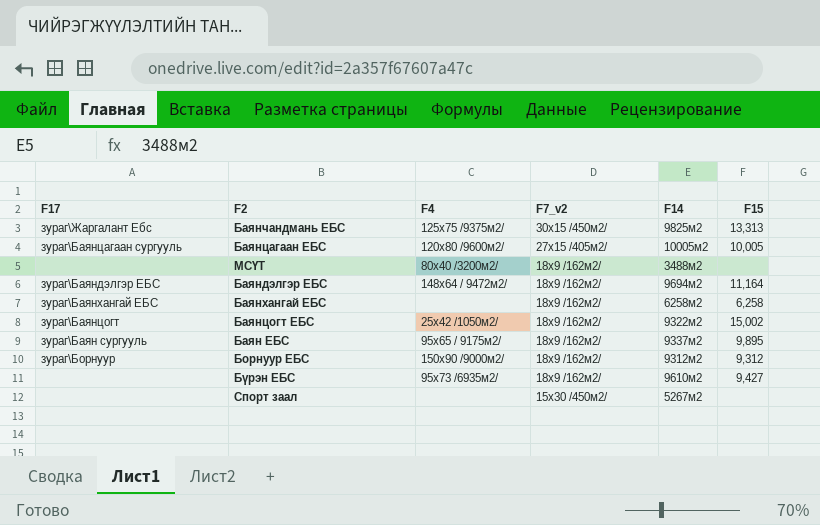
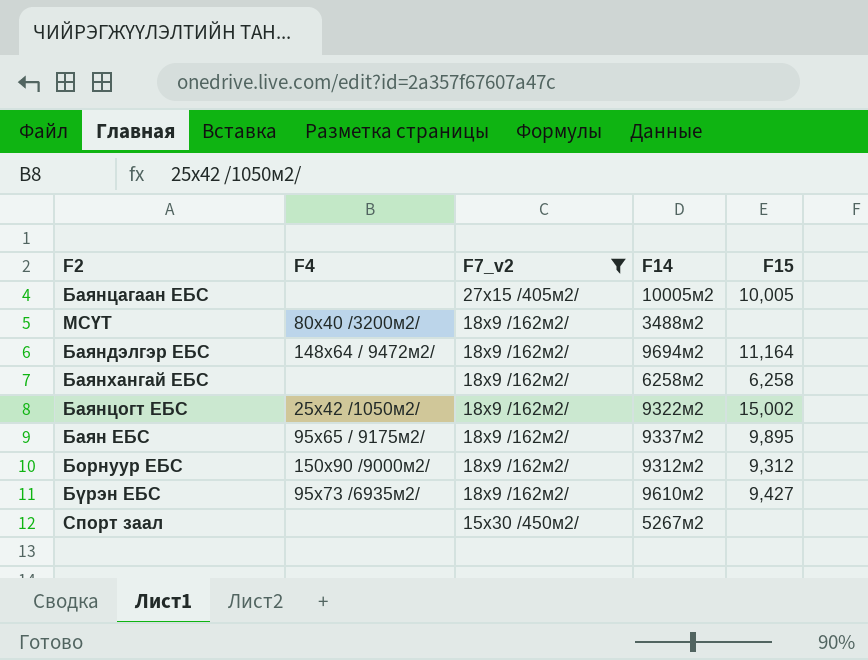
filter: none -> F7_v2 != 30х15 /450м2/
column F17 | position: 1 -> none
Баянцагаан ЕБС | F4: 120х80 /9600м2/ -> none

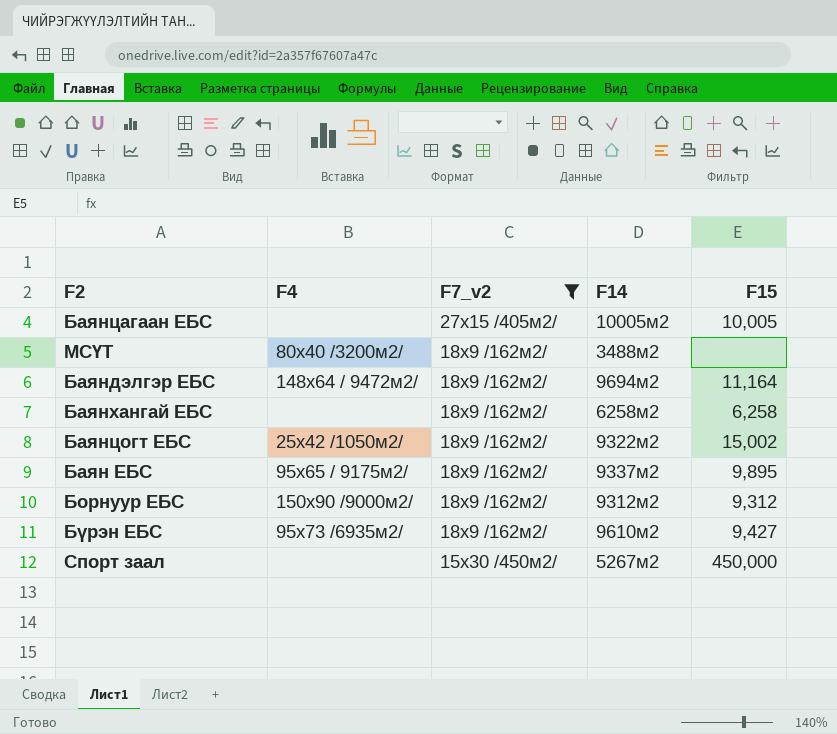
Спорт заал | F15: none -> 450,000

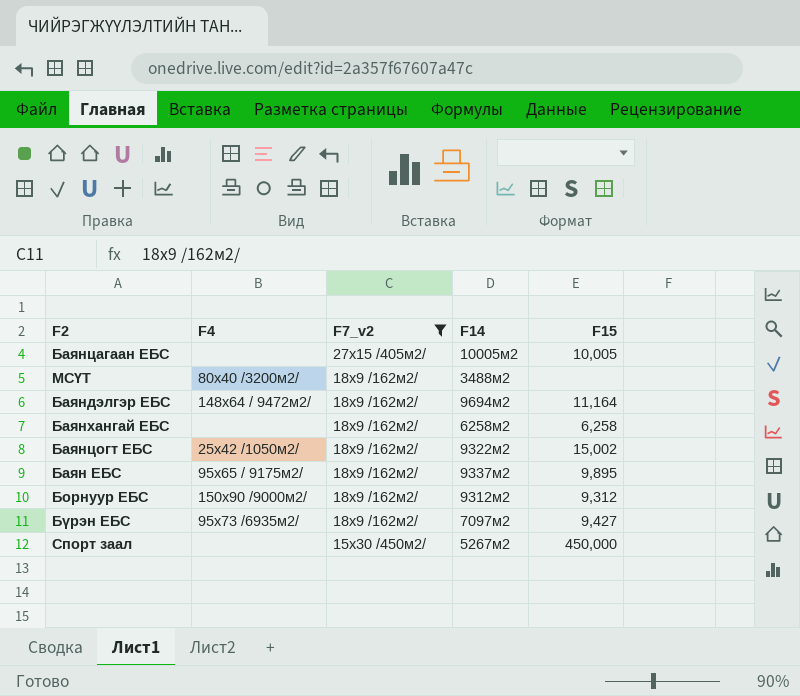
Бүрэн ЕБС | F14: 9610м2 -> 7097м2

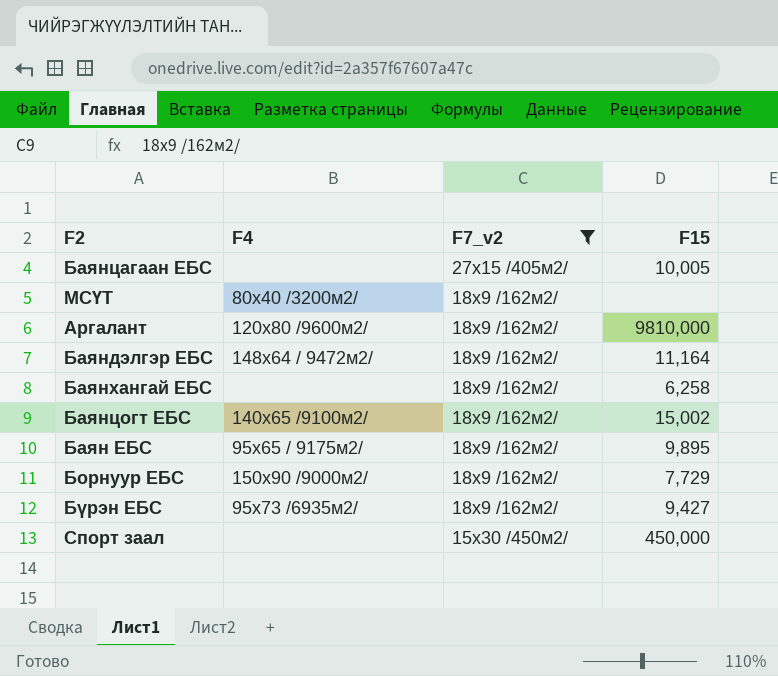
column F14 | position: 4 -> none
row Аргалант: none -> 120х80 /9600м2/ | 18х9 /162м2/ | 9810,000
Баянцогт ЕБС | F4: 25х42 /1050м2/ -> 140х65 /9100м2/
Борнуур ЕБС | F15: 9,312 -> 7,729

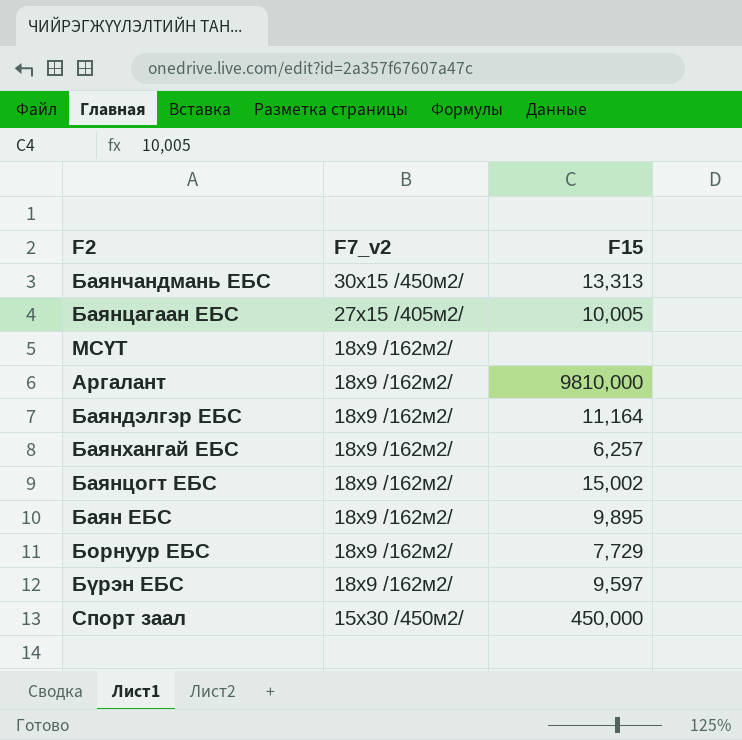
filter: F7_v2 != 30х15 /450м2/ -> none
column F4 | position: 2 -> none
Баянхангай ЕБС | F15: 6,258 -> 6,257
Бүрэн ЕБС | F15: 9,427 -> 9,597

